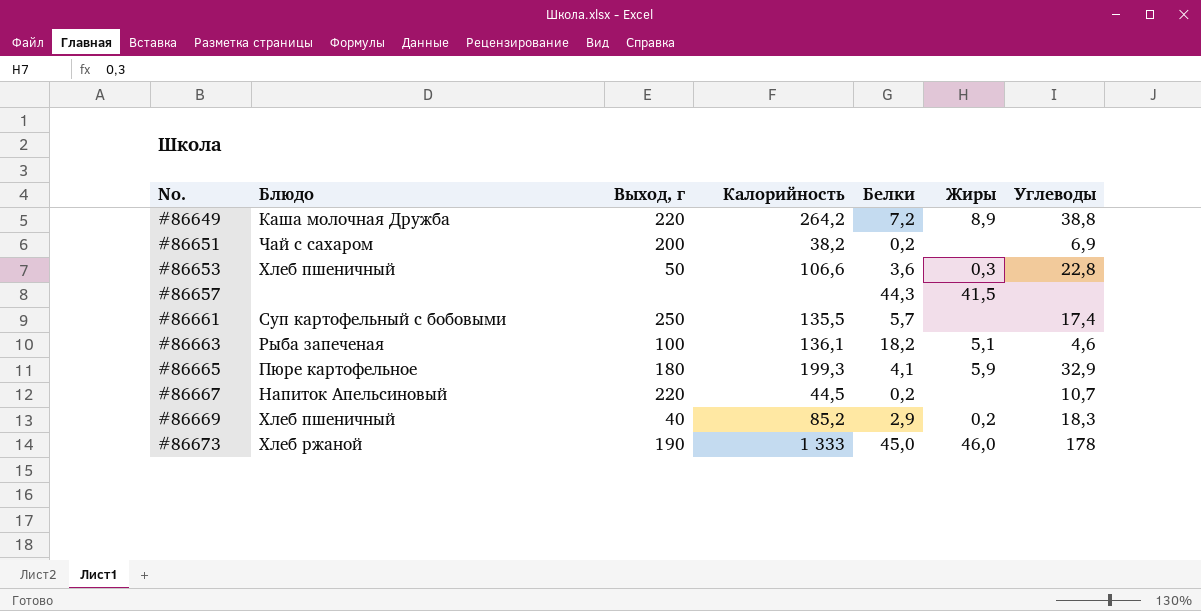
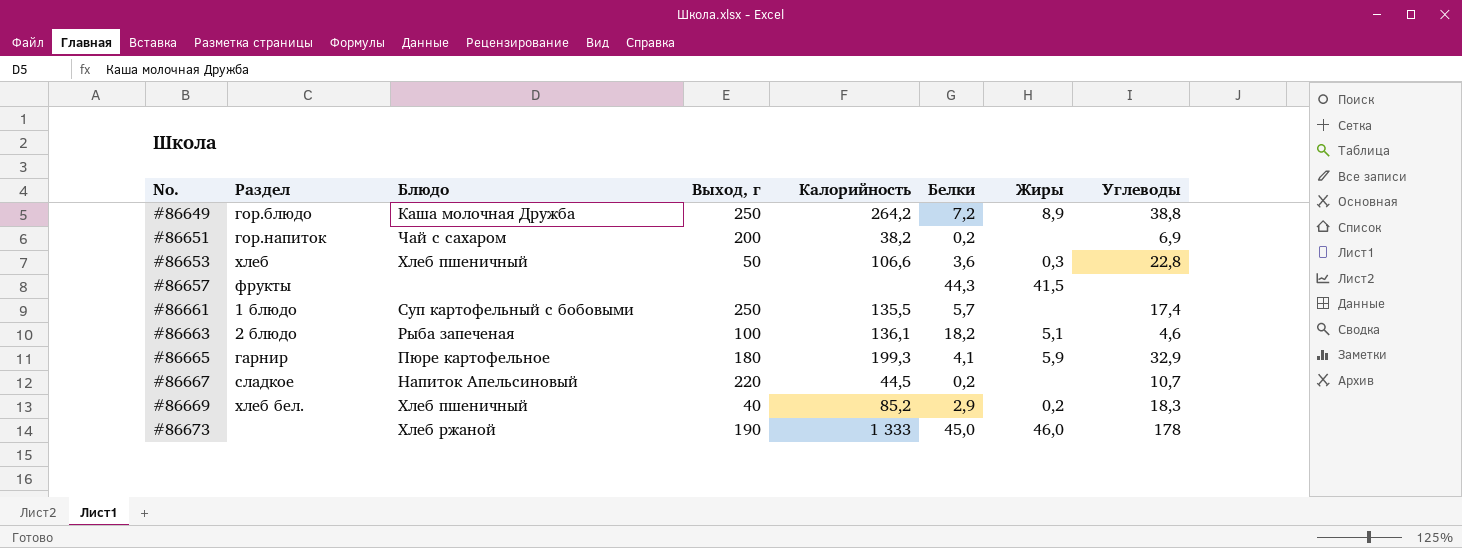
column Раздел | position: none -> 2
#86649 | Выход, г: 220 -> 250

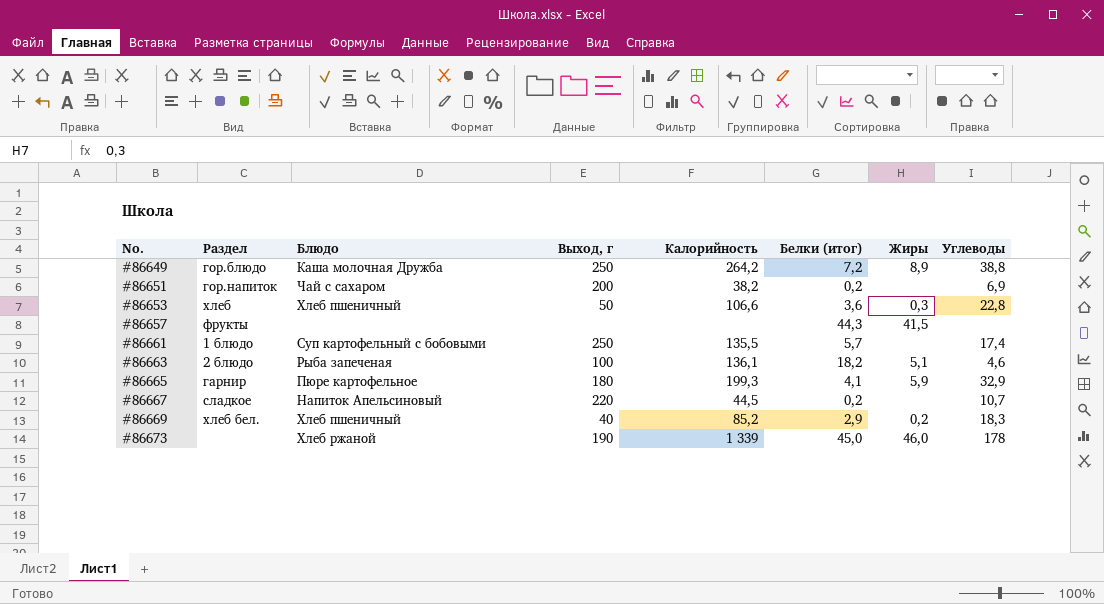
column name: Белки -> Белки (итог)
#86673 | Калорийность: 1 333 -> 1 339

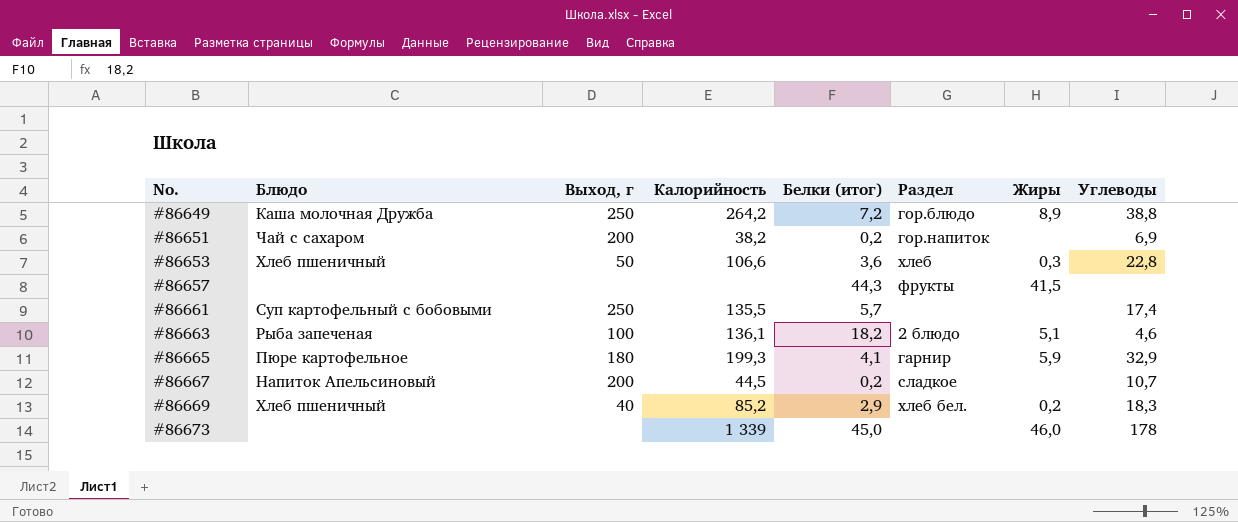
column Раздел | position: 2 -> 6
#86661 | Раздел: 1 блюдо -> none
#86667 | Выход, г: 220 -> 200
#86673 | Блюдо: Хлеб ржаной -> none
#86673 | Выход, г: 190 -> none

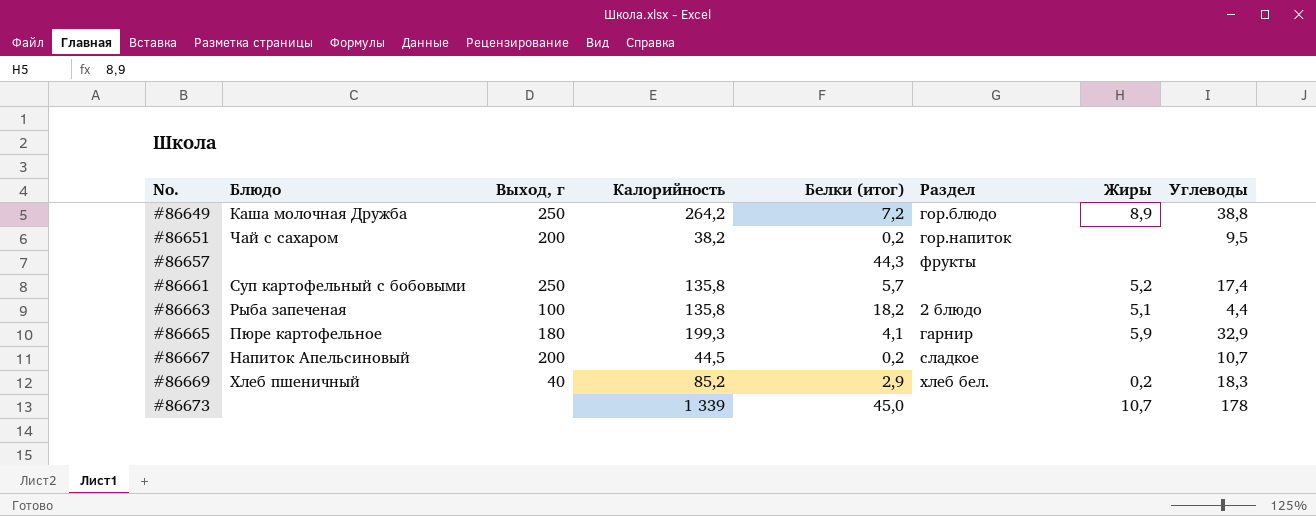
row #86653: Хлеб пшеничный | 50 | 106,6 | 3,6 | хлеб | 0,3 | 22,8 -> none
#86651 | Углеводы: 6,9 -> 9,5
#86657 | Жиры: 41,5 -> none
#86661 | Калорийность: 135,5 -> 135,8
#86661 | Жиры: none -> 5,2
#86663 | Калорийность: 136,1 -> 135,8
#86663 | Углеводы: 4,6 -> 4,4
#86673 | Жиры: 46,0 -> 10,7

